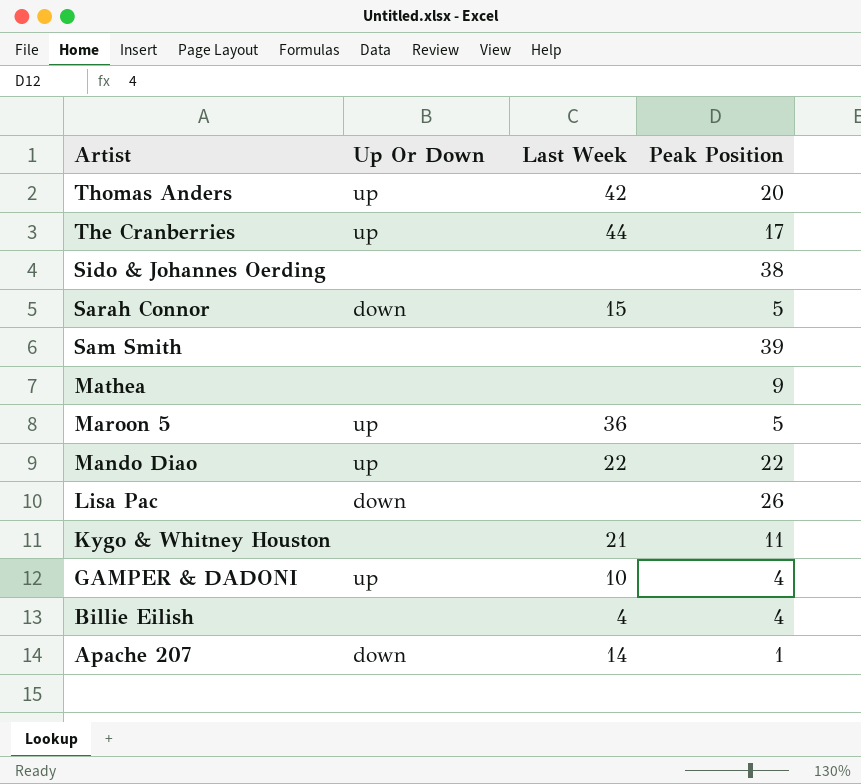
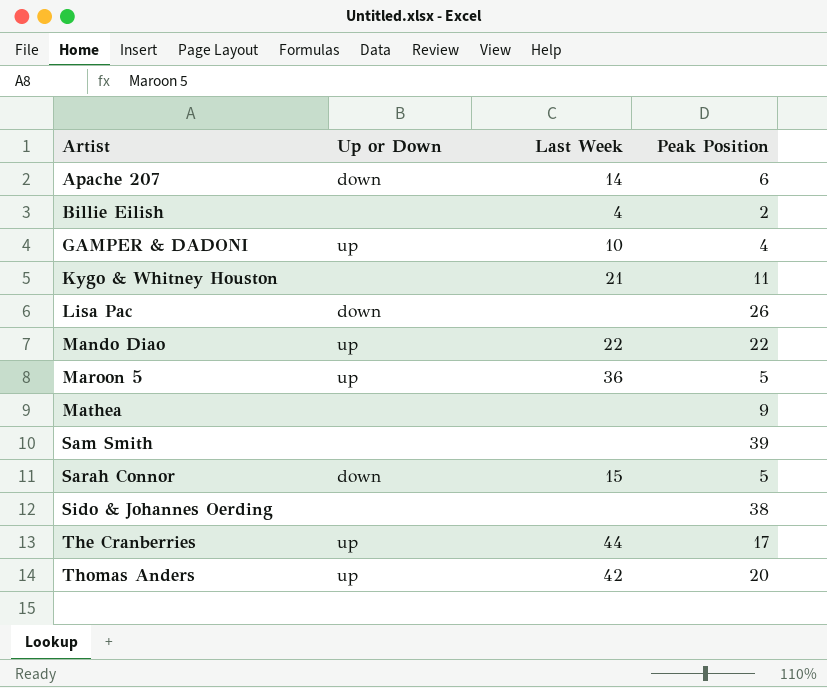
row order: Artist descending -> Artist ascending
column name: Up Or Down -> Up or Down
Apache 207 | Peak Position: 1 -> 6
Billie Eilish | Peak Position: 4 -> 2

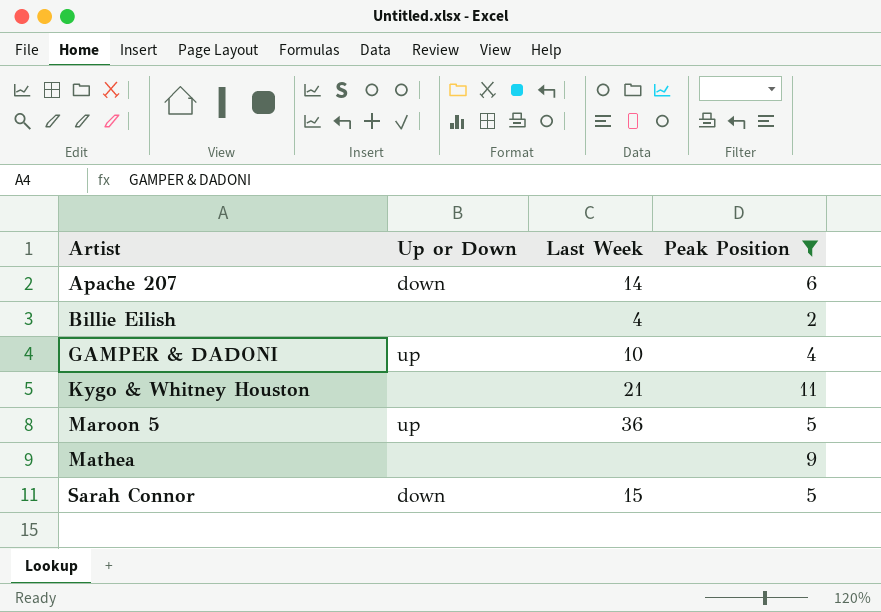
filter: none -> Peak Position <= 11

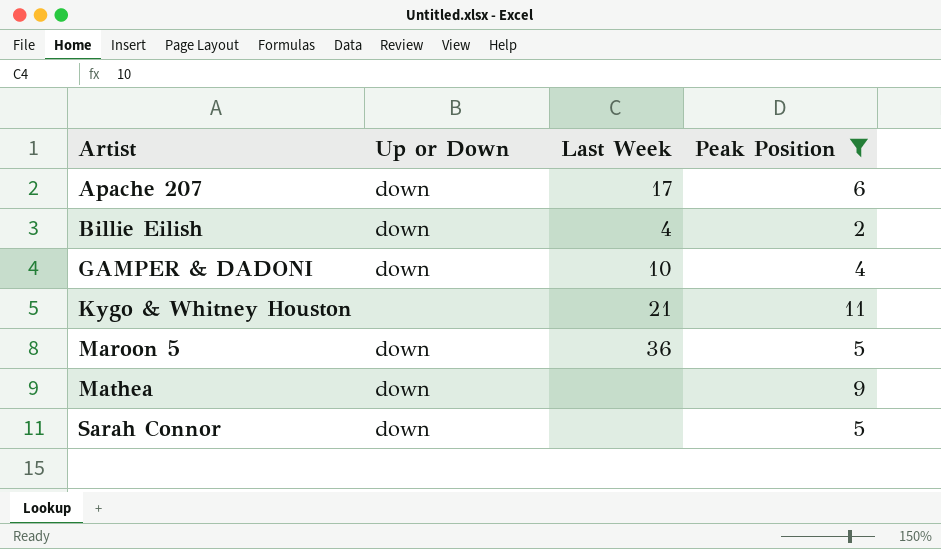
Apache 207 | Last Week: 14 -> 17
Billie Eilish | Up or Down: none -> down
GAMPER & DADONI | Up or Down: up -> down
Maroon 5 | Up or Down: up -> down
Mathea | Up or Down: none -> down
Sarah Connor | Last Week: 15 -> none

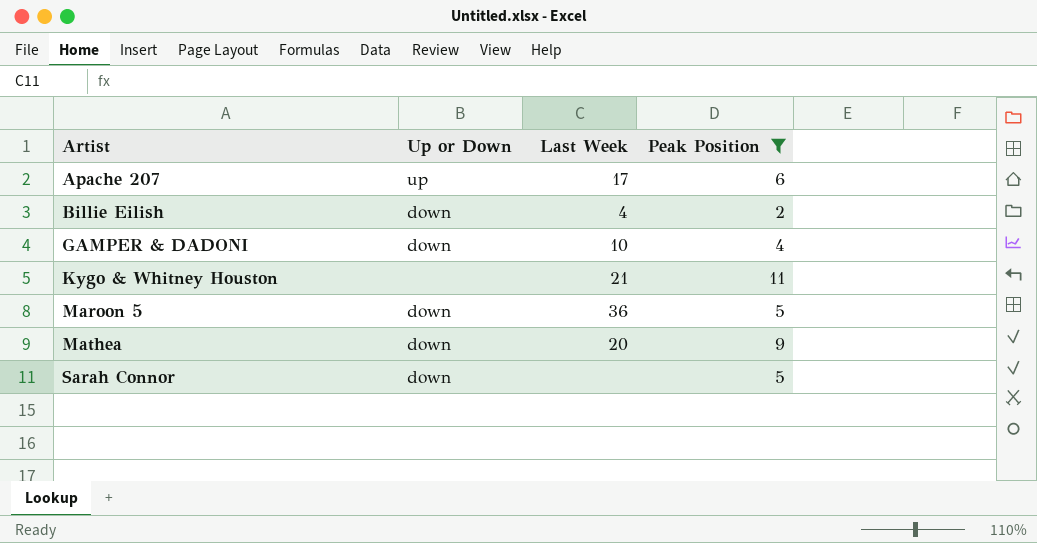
Apache 207 | Up or Down: down -> up
Mathea | Last Week: none -> 20

